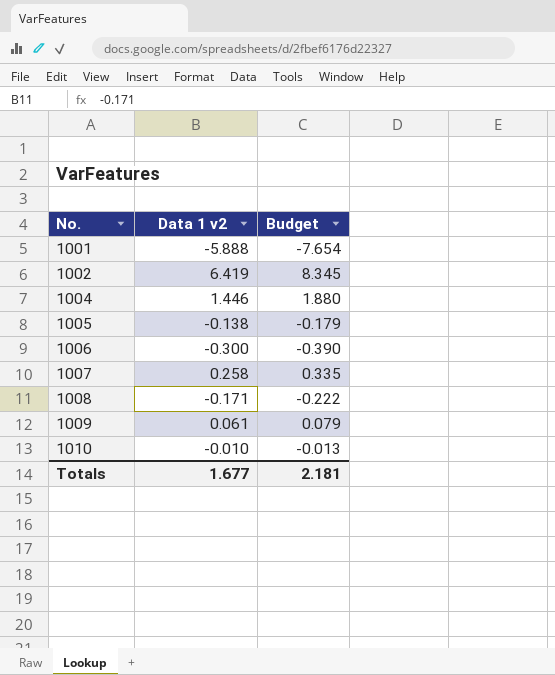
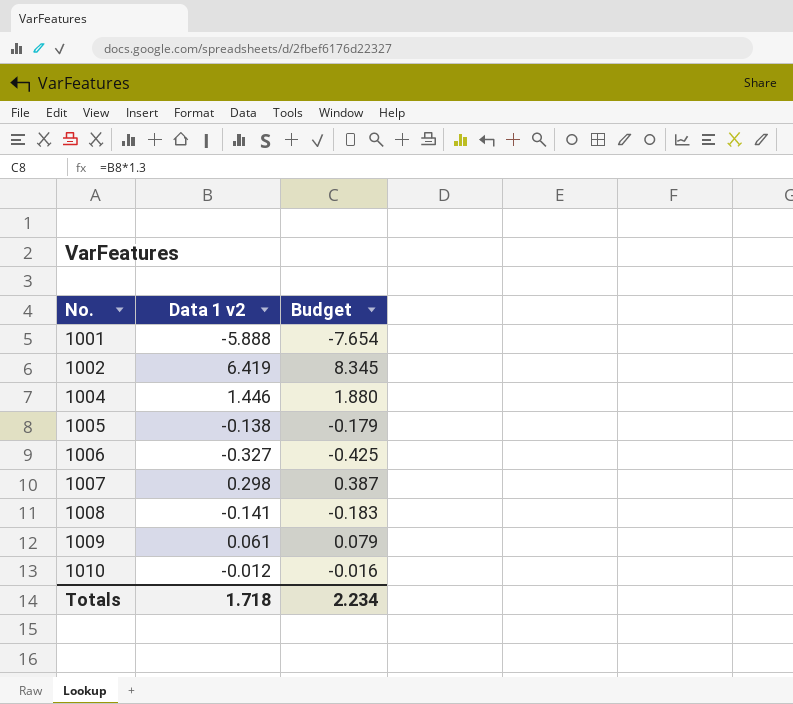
1006 | Data 1 v2: -0.300 -> -0.327
1006 | Budget: -0.390 -> -0.425
1007 | Data 1 v2: 0.258 -> 0.298
1007 | Budget: 0.335 -> 0.387
1008 | Data 1 v2: -0.171 -> -0.141
1008 | Budget: -0.222 -> -0.183
1010 | Data 1 v2: -0.010 -> -0.012
1010 | Budget: -0.013 -> -0.016
Totals | Data 1 v2: 1.677 -> 1.718
Totals | Budget: 2.181 -> 2.234

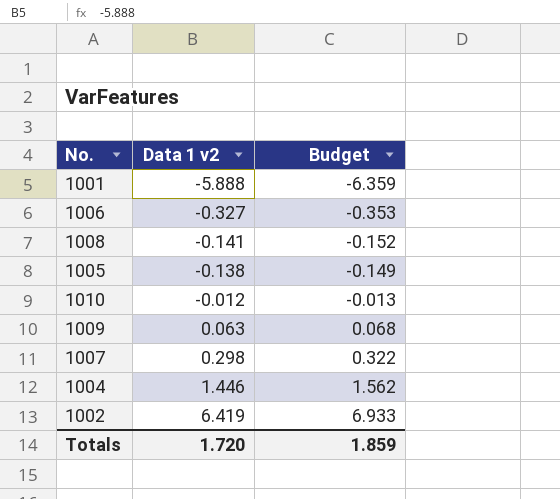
row order: No. ascending -> Data 1 v2 ascending
column Budget | formula: [Data 1 v2] * 1.3 -> [Data 1 v2] * 1.08
1009 | Data 1 v2: 0.061 -> 0.063
Totals | Data 1 v2: 1.718 -> 1.720
Totals | Budget: 2.234 -> 1.859

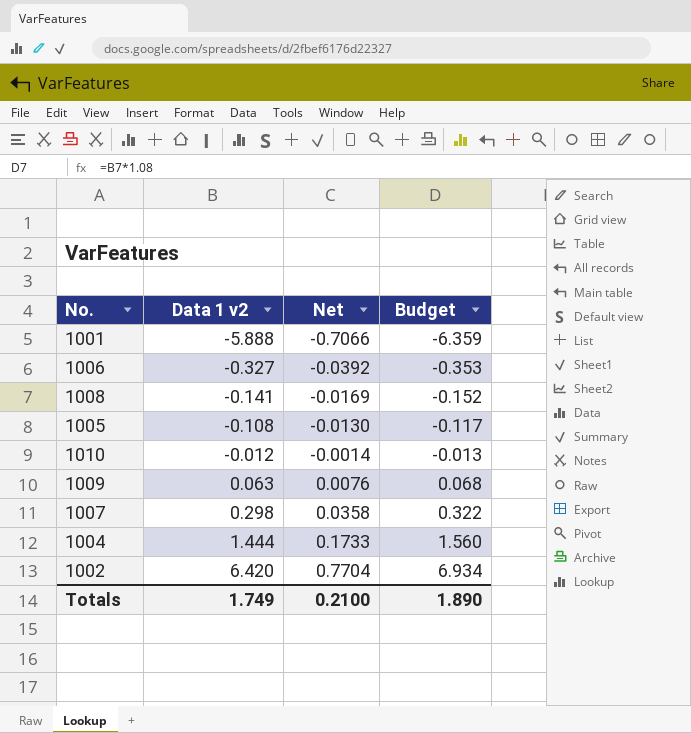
column Net | formula: none -> [Data 1 v2] * 0.12
1005 | Data 1 v2: -0.138 -> -0.108
1005 | Budget: -0.149 -> -0.117
1004 | Data 1 v2: 1.446 -> 1.444
1004 | Budget: 1.562 -> 1.560
1002 | Data 1 v2: 6.419 -> 6.420
1002 | Budget: 6.933 -> 6.934
Totals | Data 1 v2: 1.720 -> 1.749
Totals | Budget: 1.859 -> 1.890

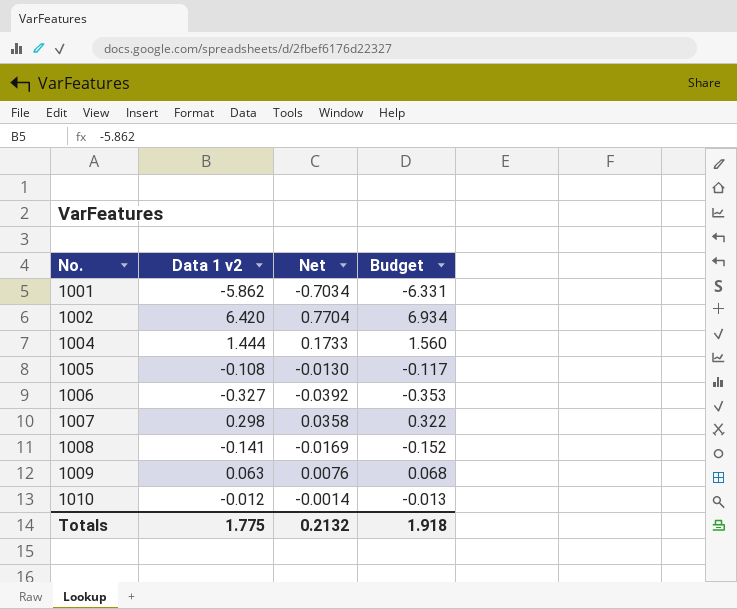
row order: Data 1 v2 ascending -> No. ascending
1001 | Data 1 v2: -5.888 -> -5.862
1001 | Net: -0.7066 -> -0.7034
1001 | Budget: -6.359 -> -6.331
Totals | Data 1 v2: 1.749 -> 1.775
Totals | Net: 0.2100 -> 0.2132
Totals | Budget: 1.890 -> 1.918

